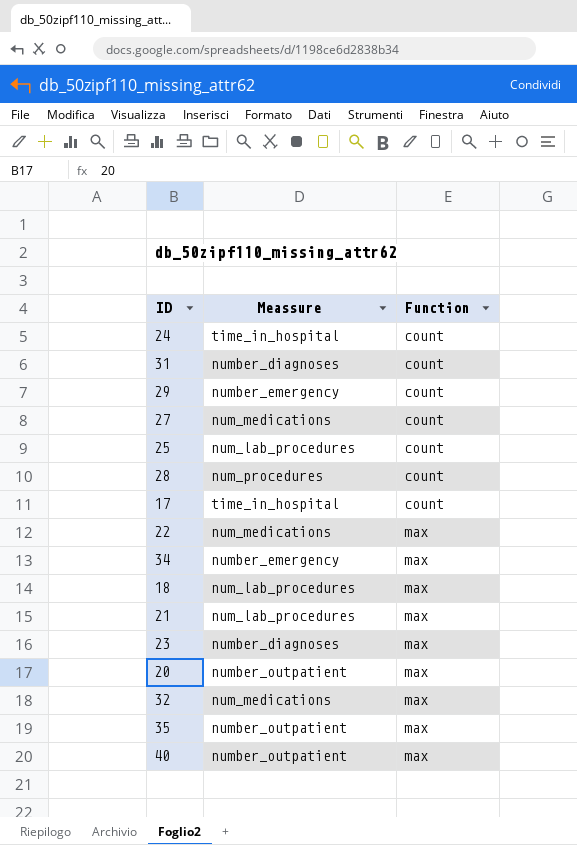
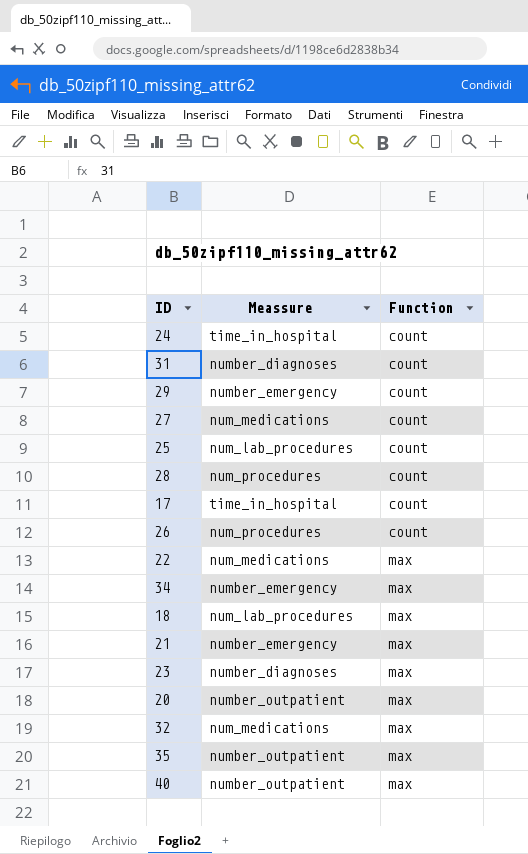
row 26: none -> num_procedures | count
21 | Meassure: num_lab_procedures -> number_emergency

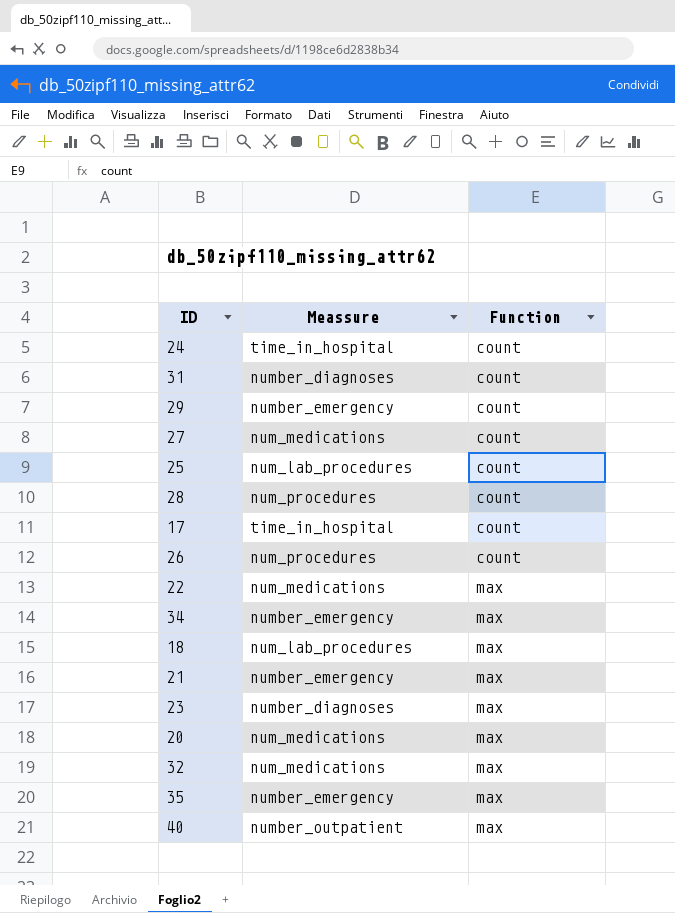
20 | Meassure: number_outpatient -> num_medications
35 | Meassure: number_outpatient -> number_emergency

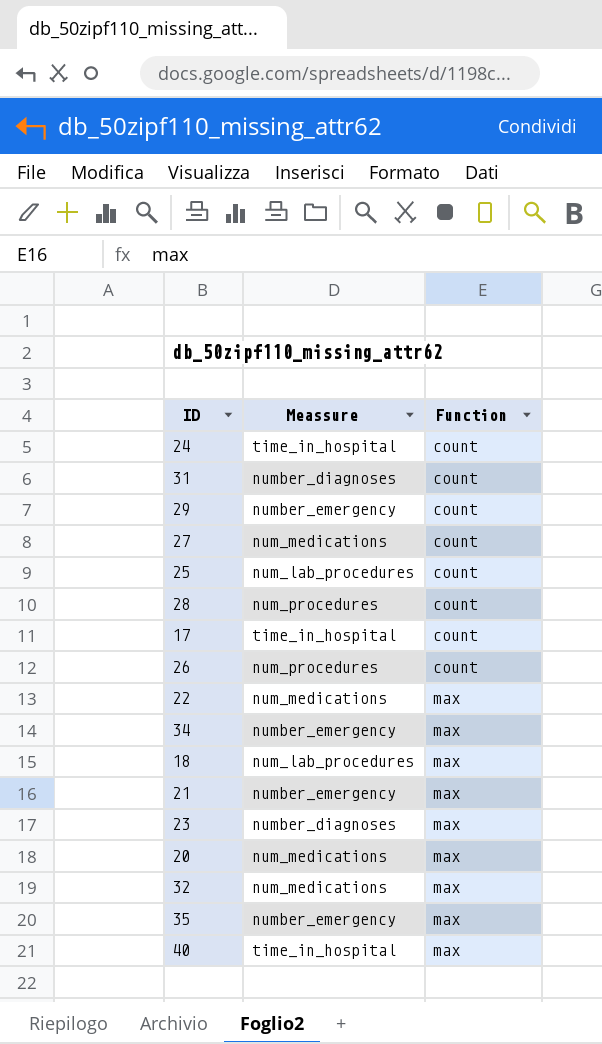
40 | Meassure: number_outpatient -> time_in_hospital

